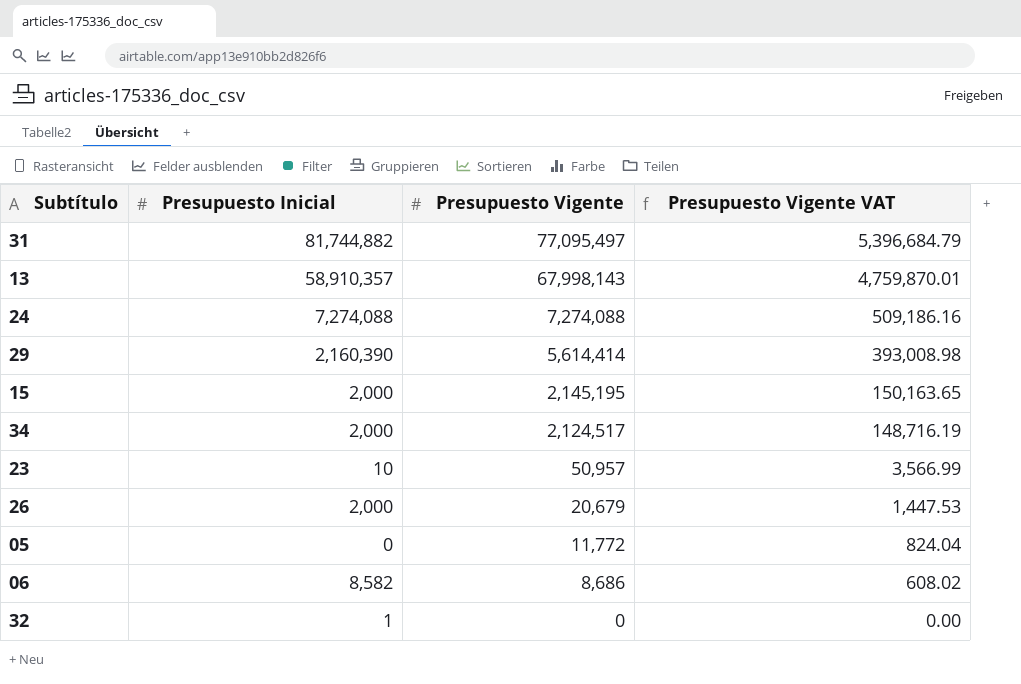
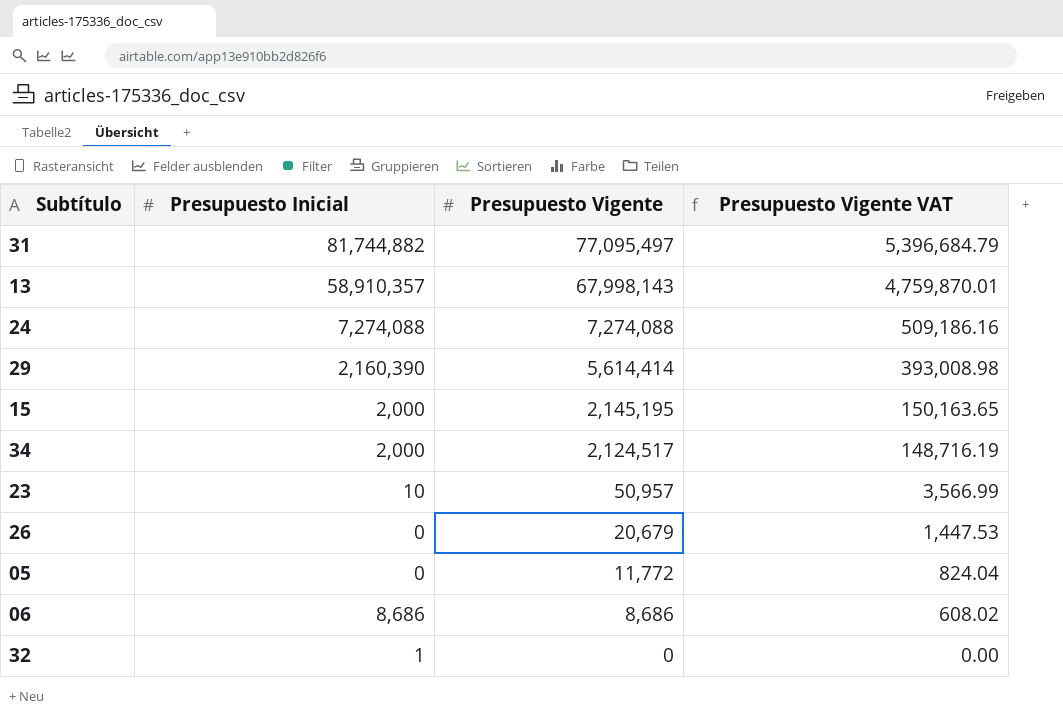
26 | Presupuesto Inicial: 2,000 -> 0
06 | Presupuesto Inicial: 8,582 -> 8,686

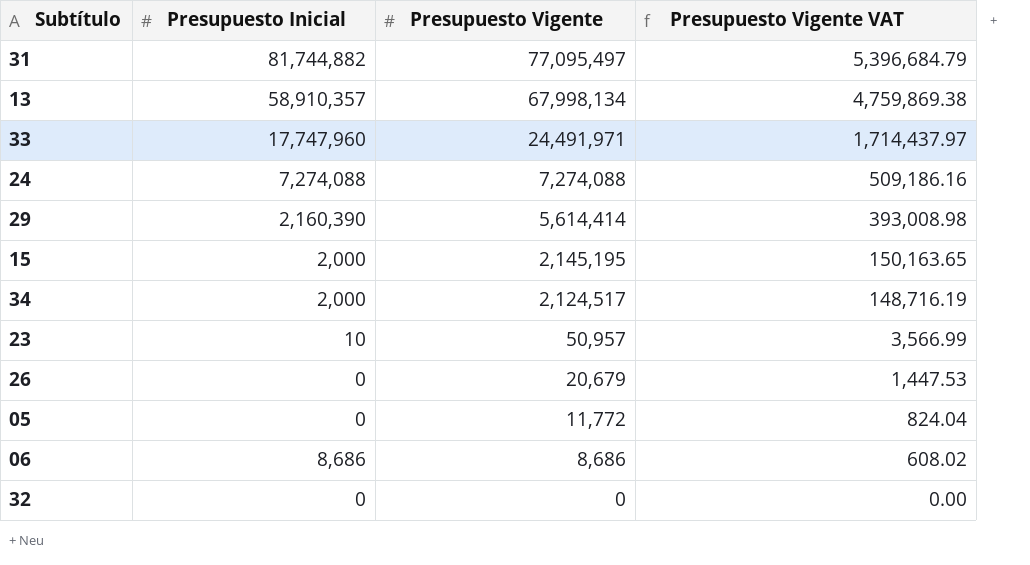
13 | Presupuesto Vigente: 67,998,143 -> 67,998,134
13 | Presupuesto Vigente VAT: 4,759,870.01 -> 4,759,869.38
row 33: none -> 17,747,960 | 24,491,971 | 1,714,437.97
32 | Presupuesto Inicial: 1 -> 0

